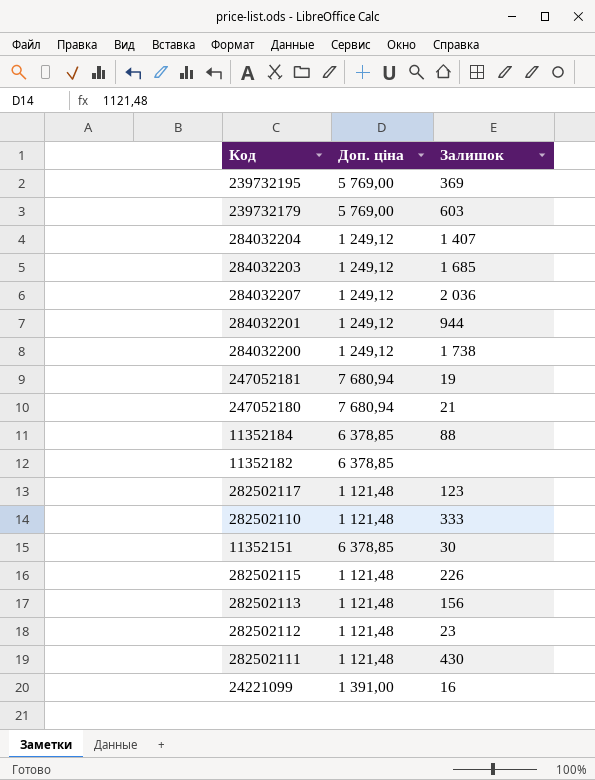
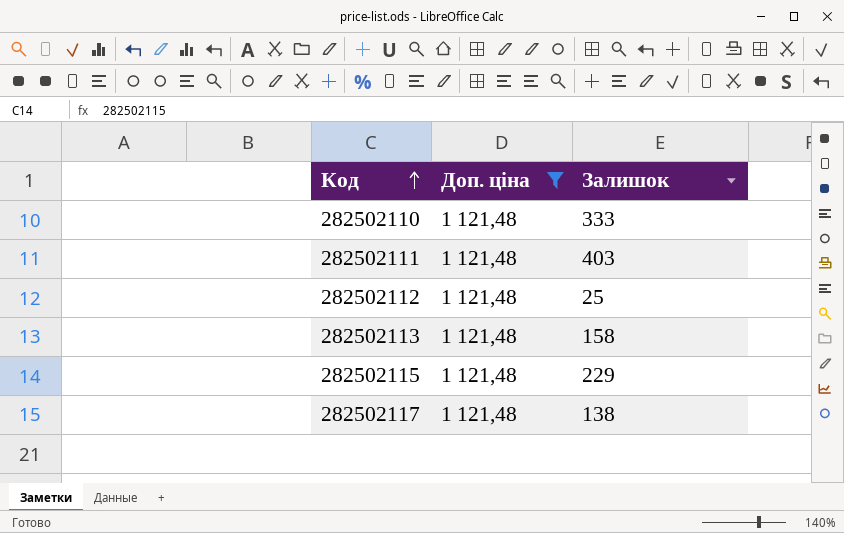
filter: none -> Доп. ціна = 1 121,48
row order: none -> Код ascending
282502111 | Залишок: 430 -> 403
282502112 | Залишок: 23 -> 25
282502113 | Залишок: 156 -> 158
282502115 | Залишок: 226 -> 229
282502117 | Залишок: 123 -> 138

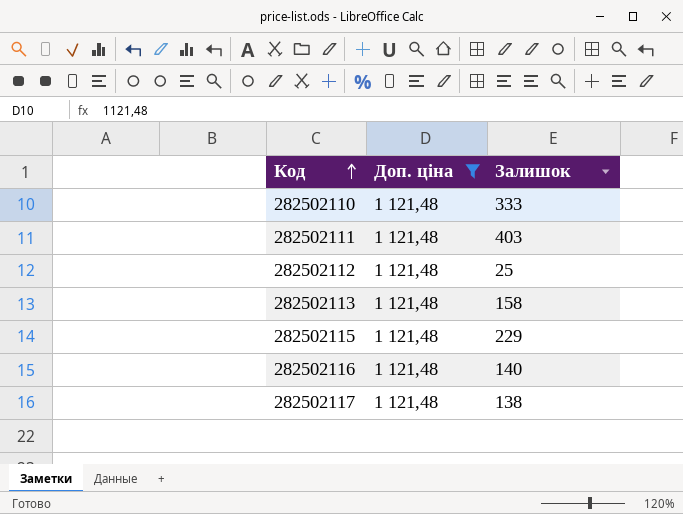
row 282502116: none -> 1 121,48 | 140

